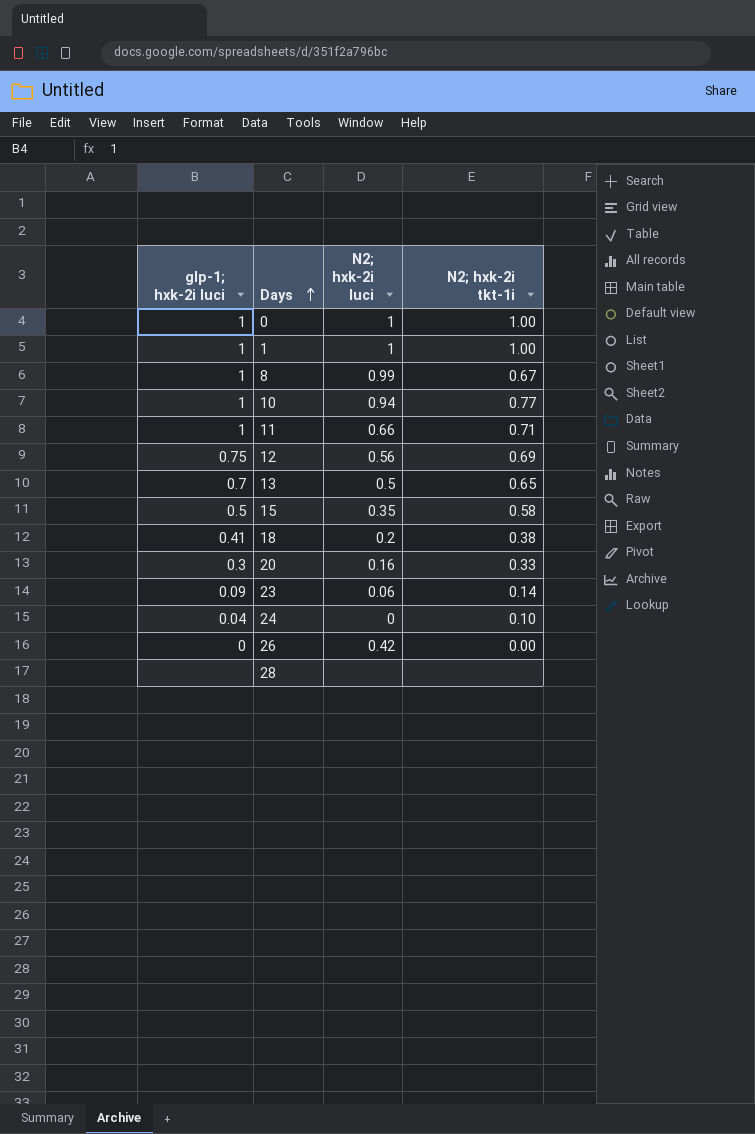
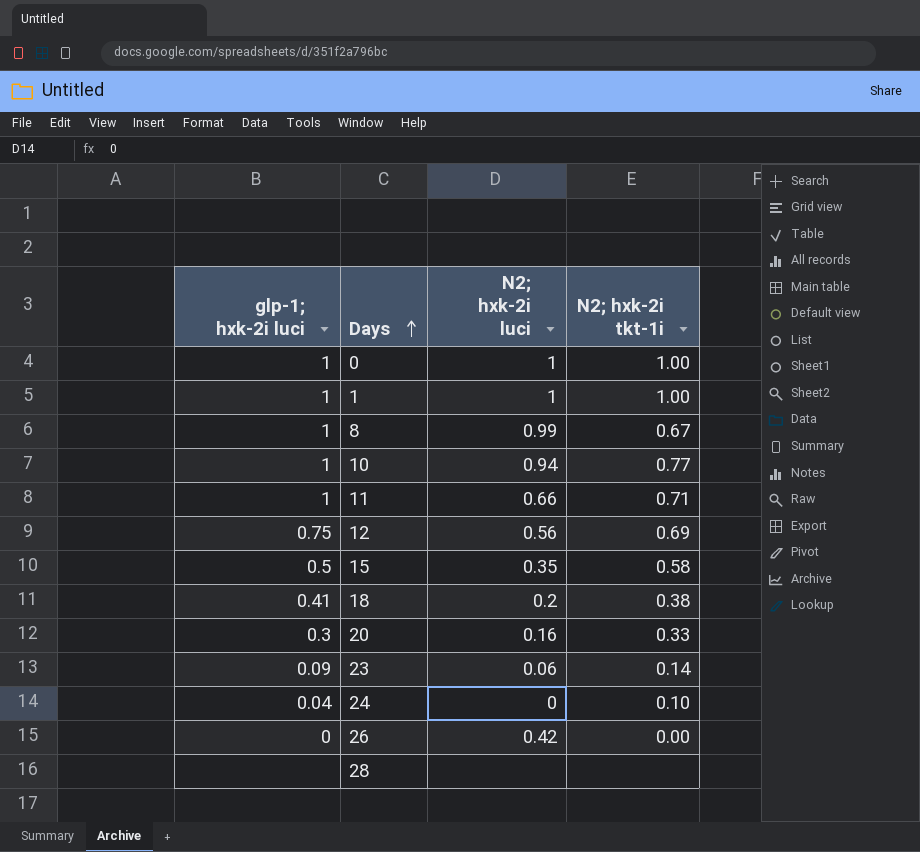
row 13: 0.7 | 0.5 | 0.65 -> none

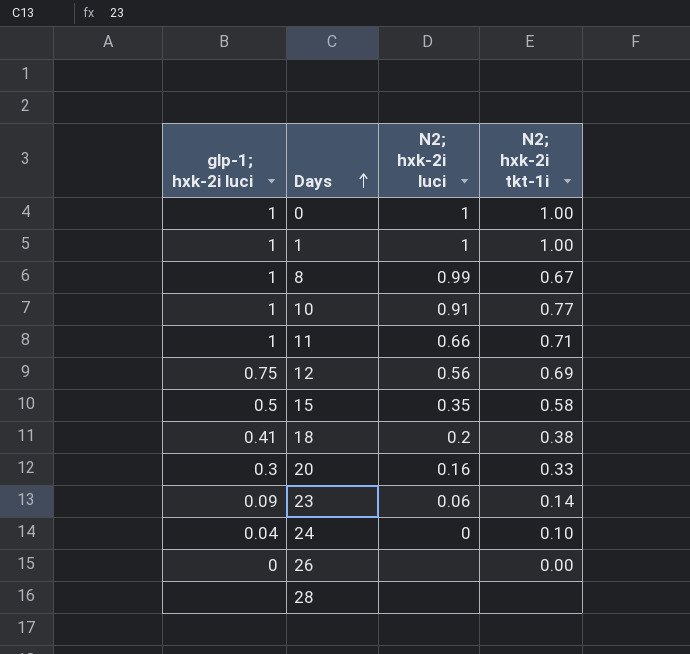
10 | N2; hxk-2i luci: 0.94 -> 0.91
26 | N2; hxk-2i luci: 0.42 -> none

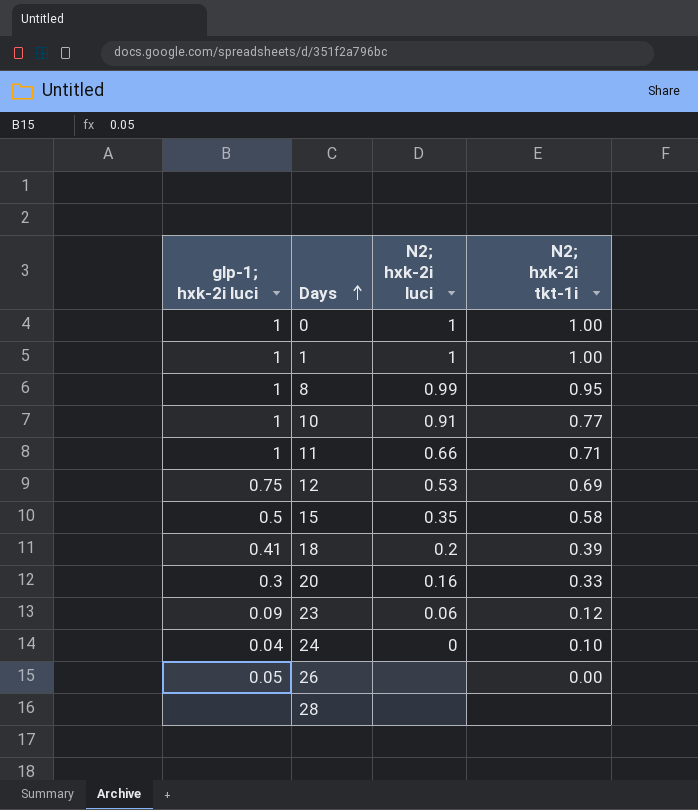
8 | N2; hxk-2i tkt-1i: 0.67 -> 0.95
12 | N2; hxk-2i luci: 0.56 -> 0.53
18 | N2; hxk-2i tkt-1i: 0.38 -> 0.39
23 | N2; hxk-2i tkt-1i: 0.14 -> 0.12
26 | glp-1; hxk-2i luci: 0 -> 0.05

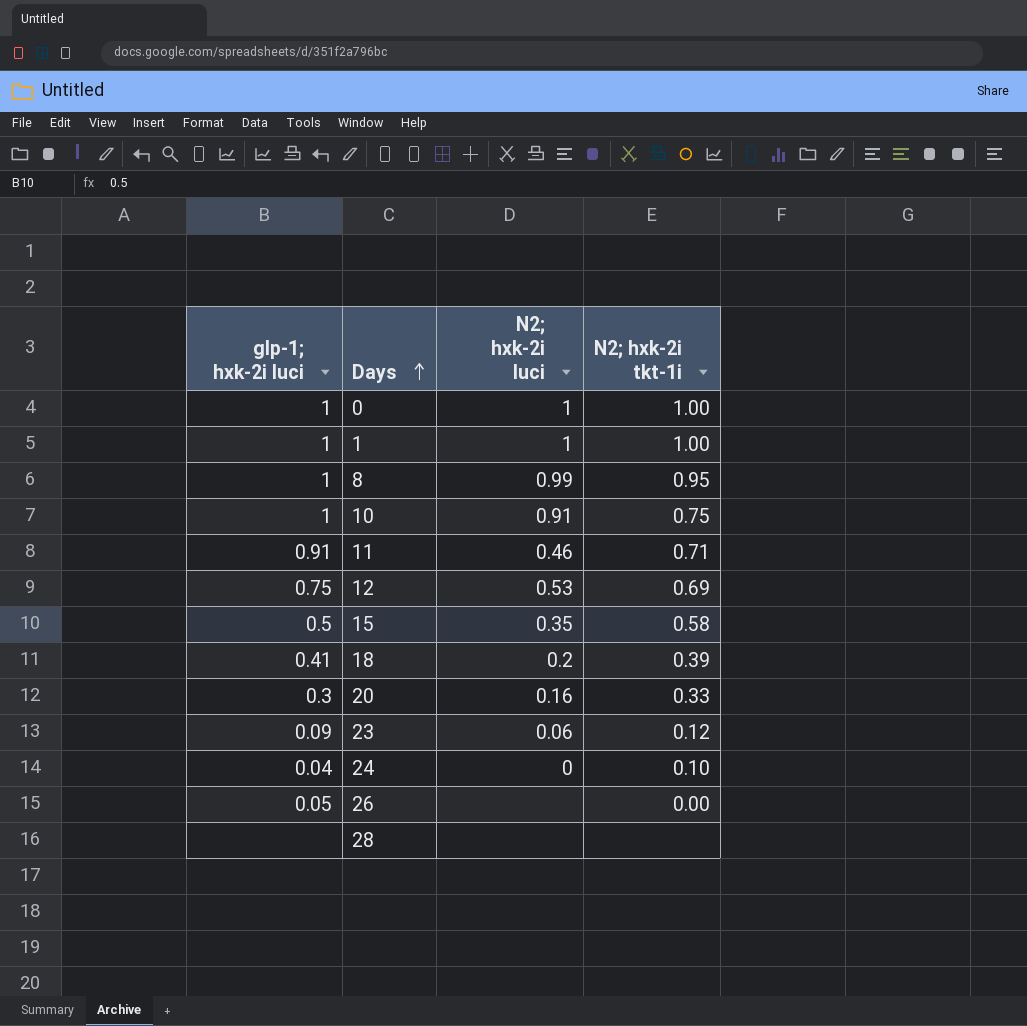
10 | N2; hxk-2i tkt-1i: 0.77 -> 0.75
11 | glp-1; hxk-2i luci: 1 -> 0.91
11 | N2; hxk-2i luci: 0.66 -> 0.46

